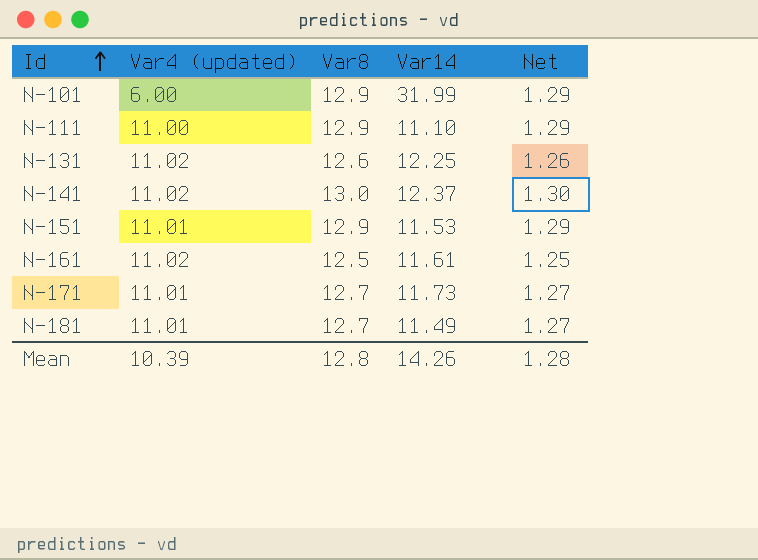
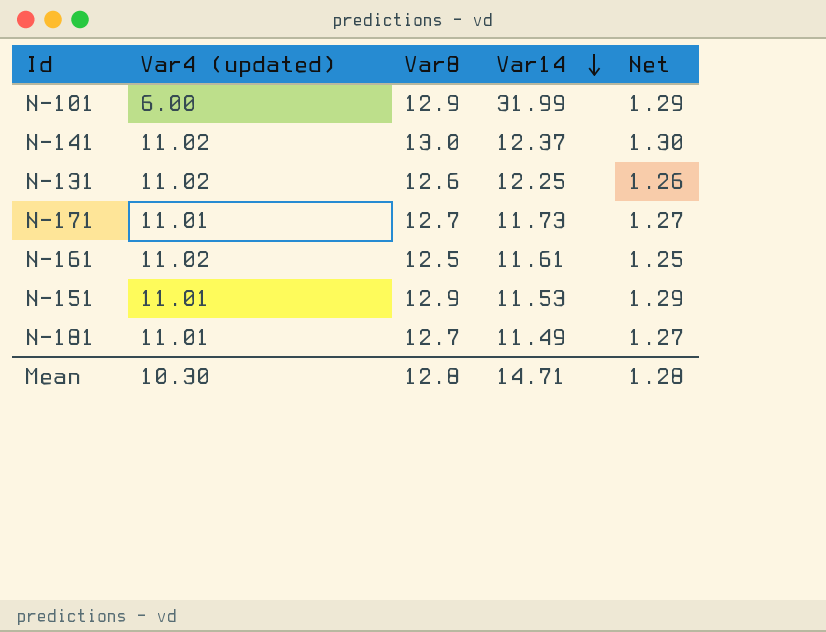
row order: Id ascending -> Var14 descending
row N-111: 11.00 | 12.9 | 11.10 | 1.29 -> none
Mean | Var4 (updated): 10.39 -> 10.30
Mean | Var14: 14.26 -> 14.71

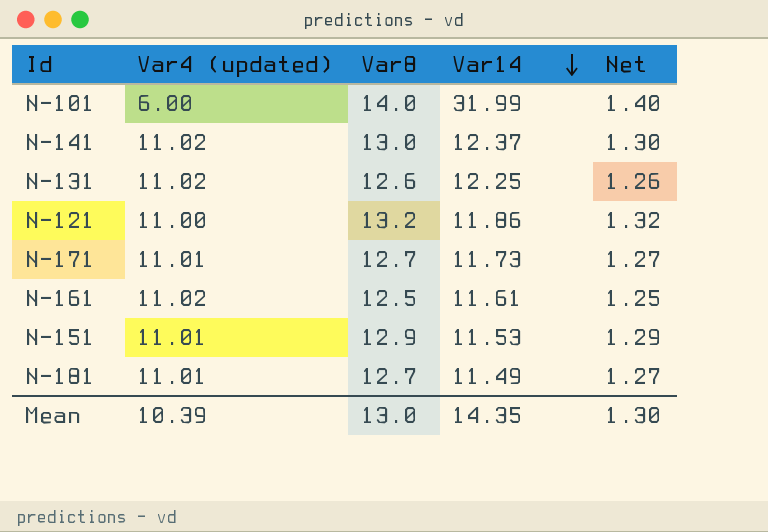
N-101 | Var8: 12.9 -> 14.0
N-101 | Net: 1.29 -> 1.40
row N-121: none -> 11.00 | 13.2 | 11.86 | 1.32
Mean | Var4 (updated): 10.30 -> 10.39
Mean | Var8: 12.8 -> 13.0
Mean | Var14: 14.71 -> 14.35
Mean | Net: 1.28 -> 1.30

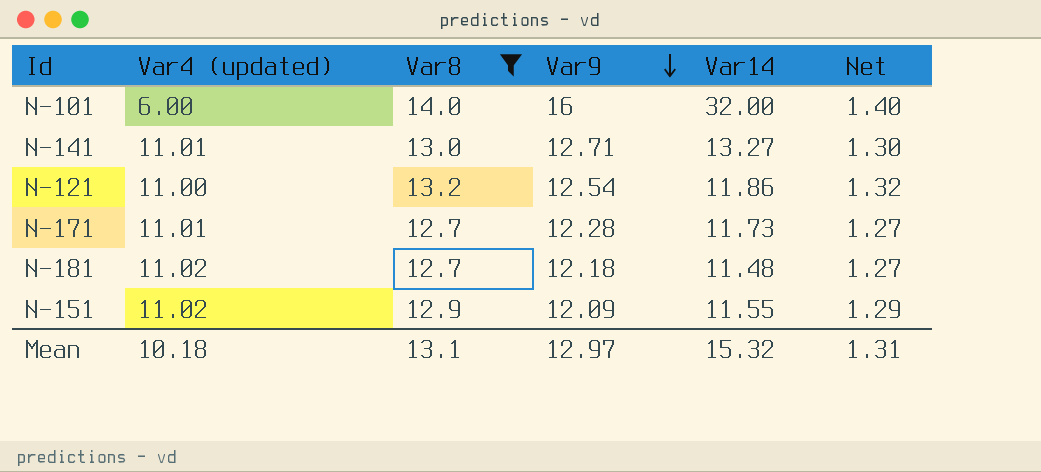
filter: none -> Var8 >= 12.7
row order: Var14 descending -> Var9 descending
column Var9 | position: none -> 4
N-101 | Var14: 31.99 -> 32.00
N-141 | Var4 (updated): 11.02 -> 11.01
N-141 | Var14: 12.37 -> 13.27
N-181 | Var4 (updated): 11.01 -> 11.02
N-181 | Var14: 11.49 -> 11.48
N-151 | Var4 (updated): 11.01 -> 11.02
N-151 | Var14: 11.53 -> 11.55
Mean | Var4 (updated): 10.39 -> 10.18
Mean | Var8: 13.0 -> 13.1
Mean | Var14: 14.35 -> 15.32
Mean | Net: 1.30 -> 1.31

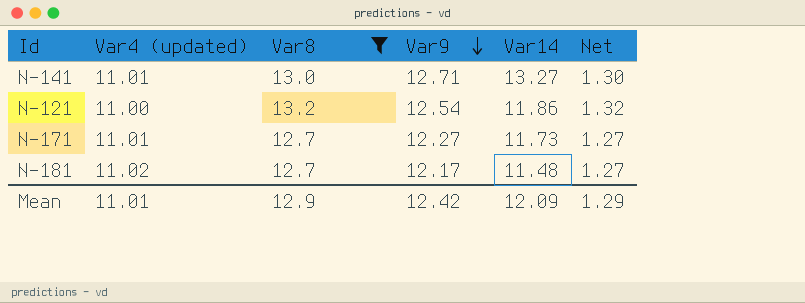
row N-101: 6.00 | 14.0 | 16 | 32.00 | 1.40 -> none
row N-151: 11.02 | 12.9 | 12.09 | 11.55 | 1.29 -> none
N-171 | Var9: 12.28 -> 12.27
N-181 | Var9: 12.18 -> 12.17
Mean | Var4 (updated): 10.18 -> 11.01
Mean | Var8: 13.1 -> 12.9
Mean | Var9: 12.97 -> 12.42
Mean | Var14: 15.32 -> 12.09
Mean | Net: 1.31 -> 1.29

